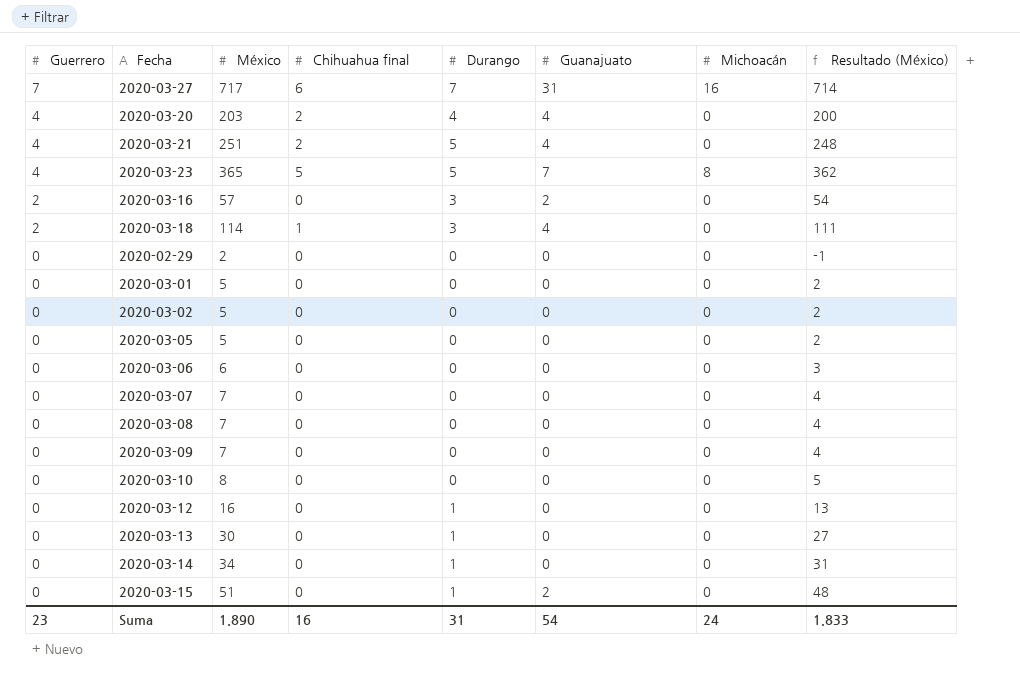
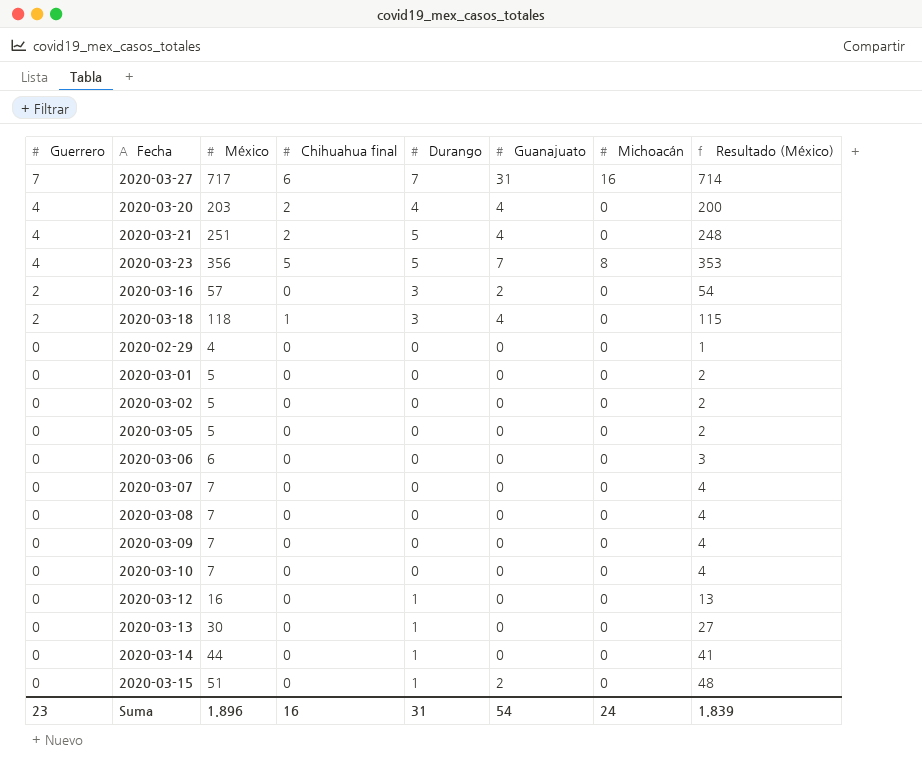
2020-03-23 | México: 365 -> 356
2020-03-23 | Resultado (México): 362 -> 353
2020-03-18 | México: 114 -> 118
2020-03-18 | Resultado (México): 111 -> 115
2020-02-29 | México: 2 -> 4
2020-02-29 | Resultado (México): -1 -> 1
2020-03-10 | México: 8 -> 7
2020-03-10 | Resultado (México): 5 -> 4
2020-03-14 | México: 34 -> 44
2020-03-14 | Resultado (México): 31 -> 41
Suma | México: 1.890 -> 1.896
Suma | Resultado (México): 1.833 -> 1.839

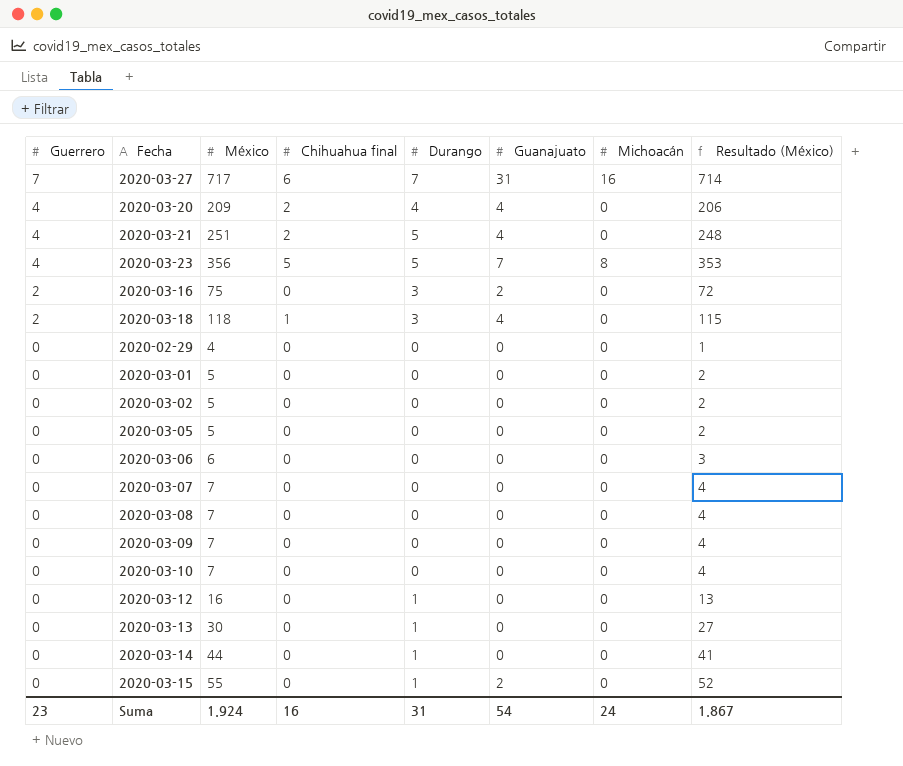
2020-03-20 | México: 203 -> 209
2020-03-20 | Resultado (México): 200 -> 206
2020-03-16 | México: 57 -> 75
2020-03-16 | Resultado (México): 54 -> 72
2020-03-15 | México: 51 -> 55
2020-03-15 | Resultado (México): 48 -> 52
Suma | México: 1.896 -> 1.924
Suma | Resultado (México): 1.839 -> 1.867

